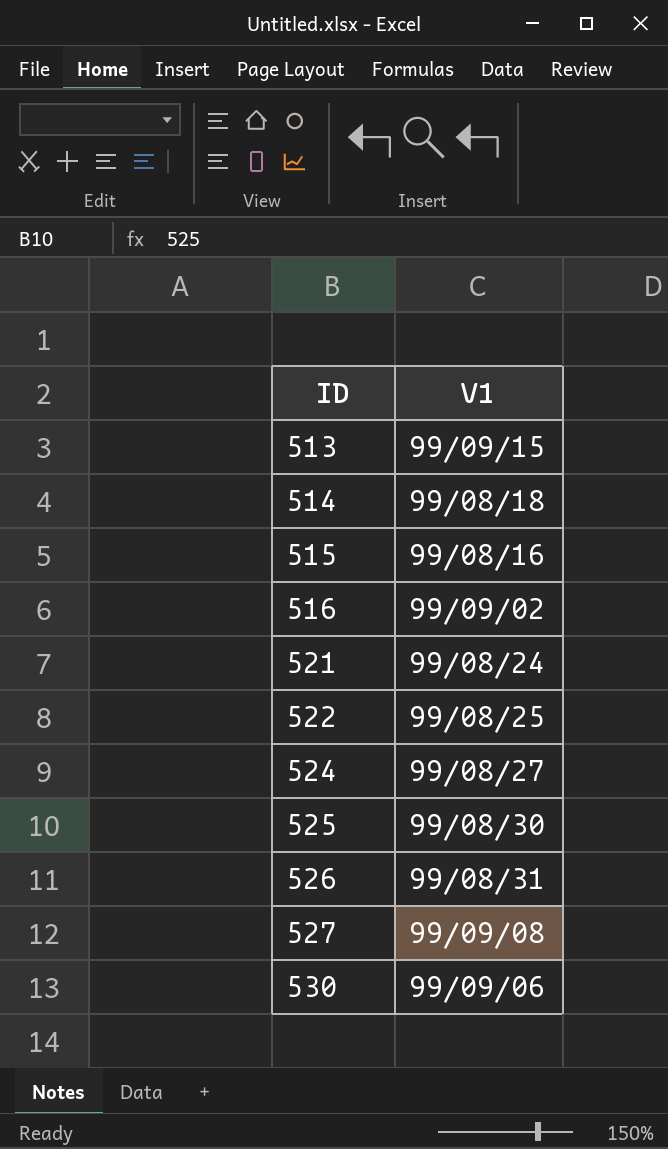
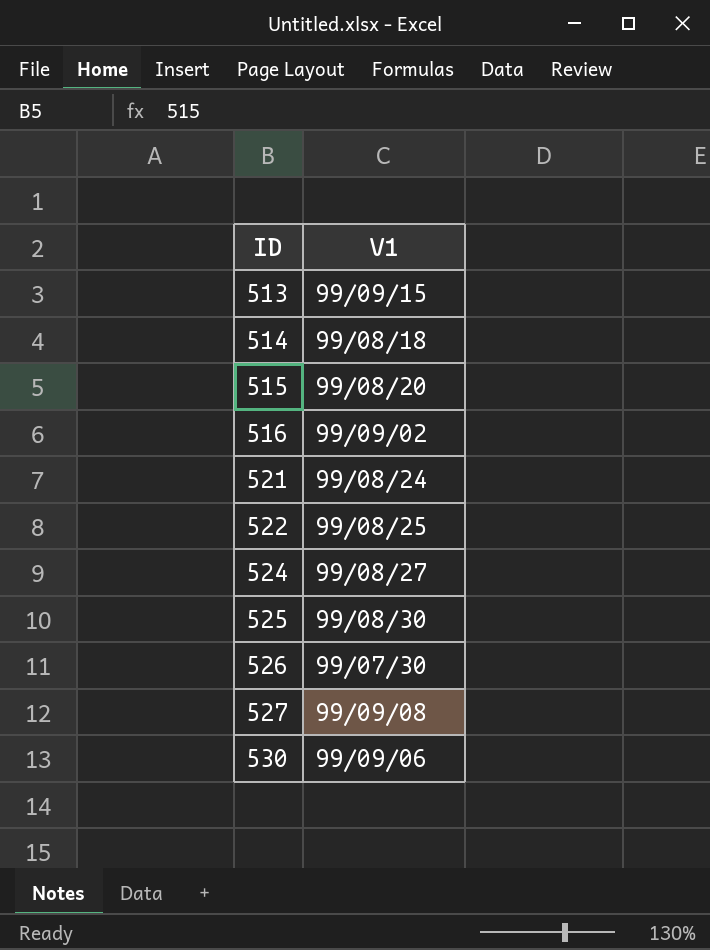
515 | V1: 99/08/16 -> 99/08/20
526 | V1: 99/08/31 -> 99/07/30

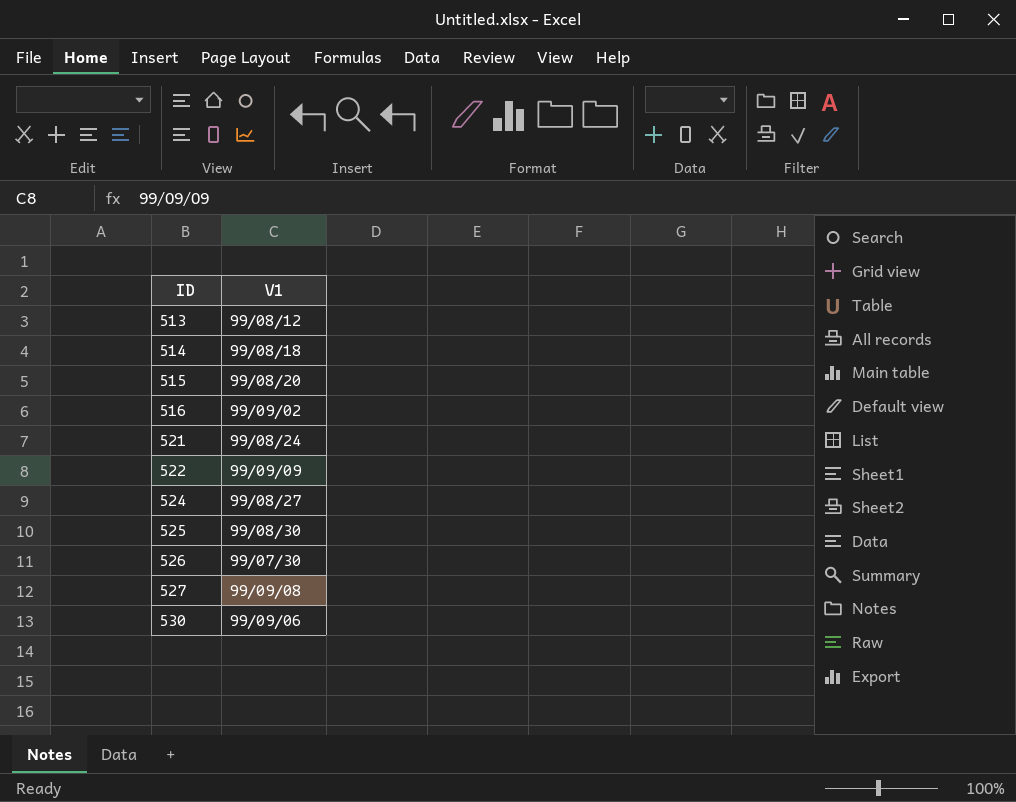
513 | V1: 99/09/15 -> 99/08/12
522 | V1: 99/08/25 -> 99/09/09

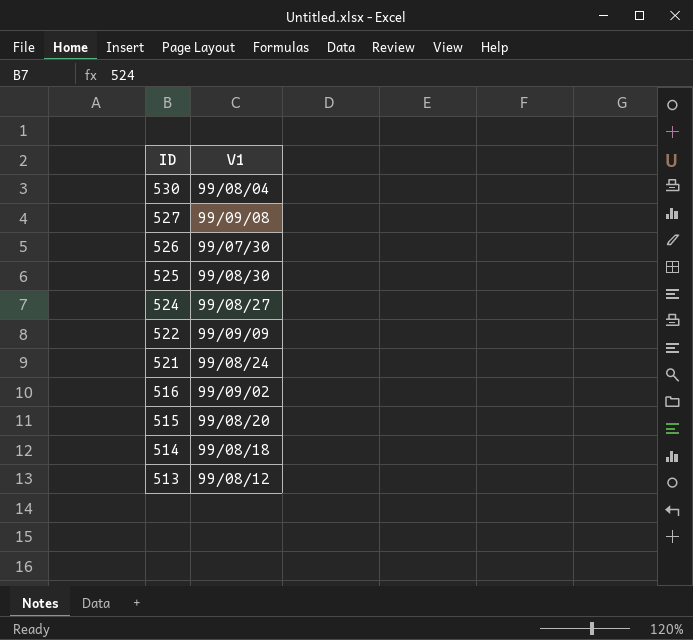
row order: ID ascending -> ID descending
530 | V1: 99/09/06 -> 99/08/04

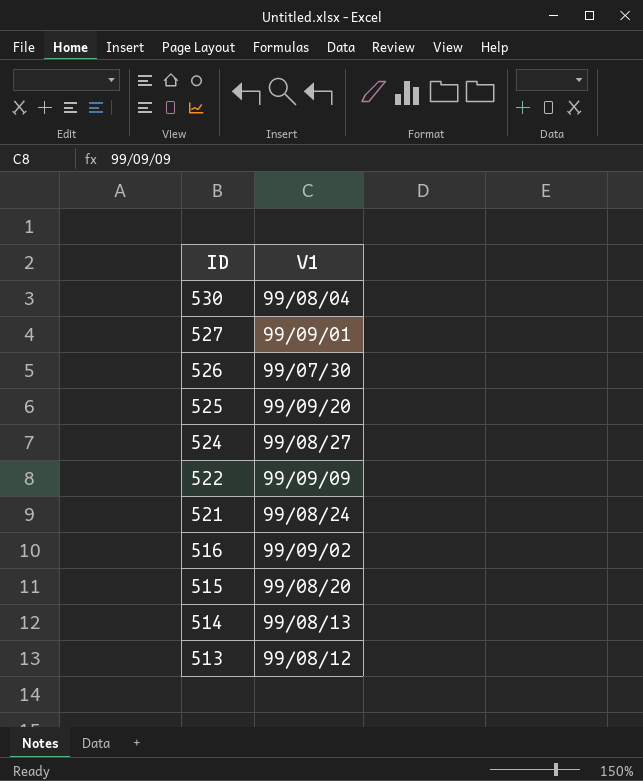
527 | V1: 99/09/08 -> 99/09/01
525 | V1: 99/08/30 -> 99/09/20
514 | V1: 99/08/18 -> 99/08/13

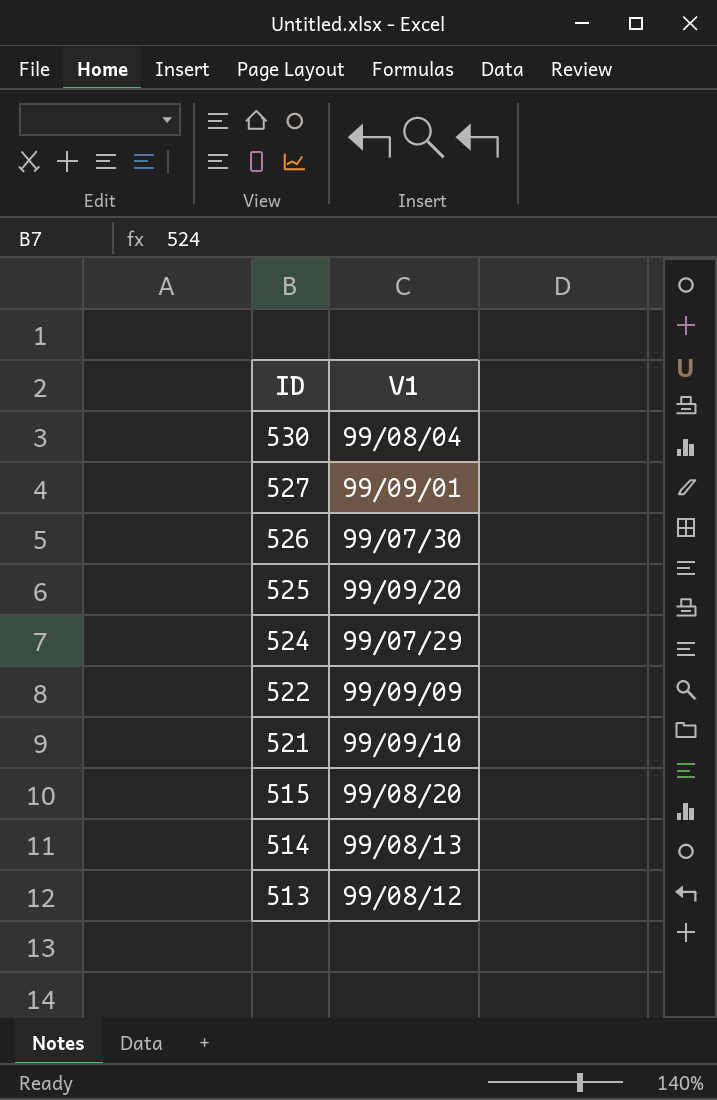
row 516: 99/09/02 -> none
524 | V1: 99/08/27 -> 99/07/29
521 | V1: 99/08/24 -> 99/09/10

